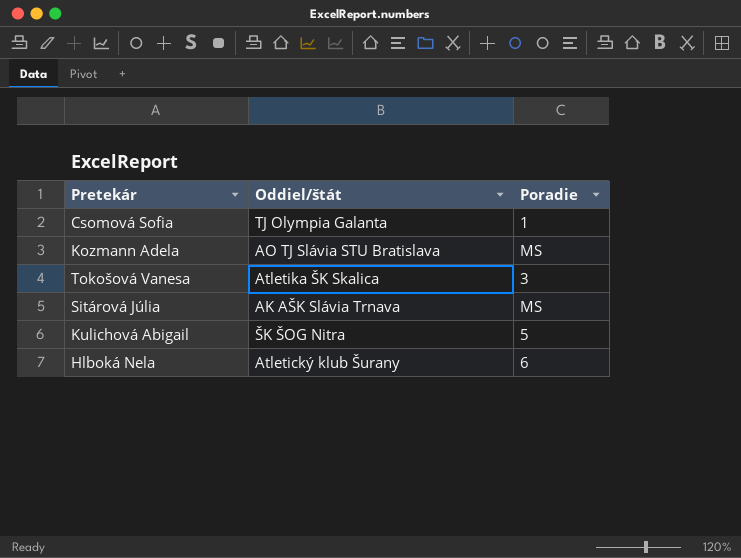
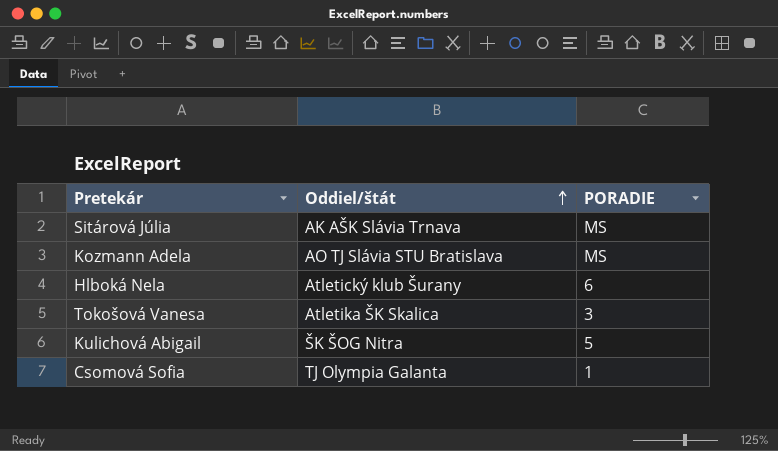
row order: none -> Oddiel/štát ascending
column name: Poradie -> PORADIE

